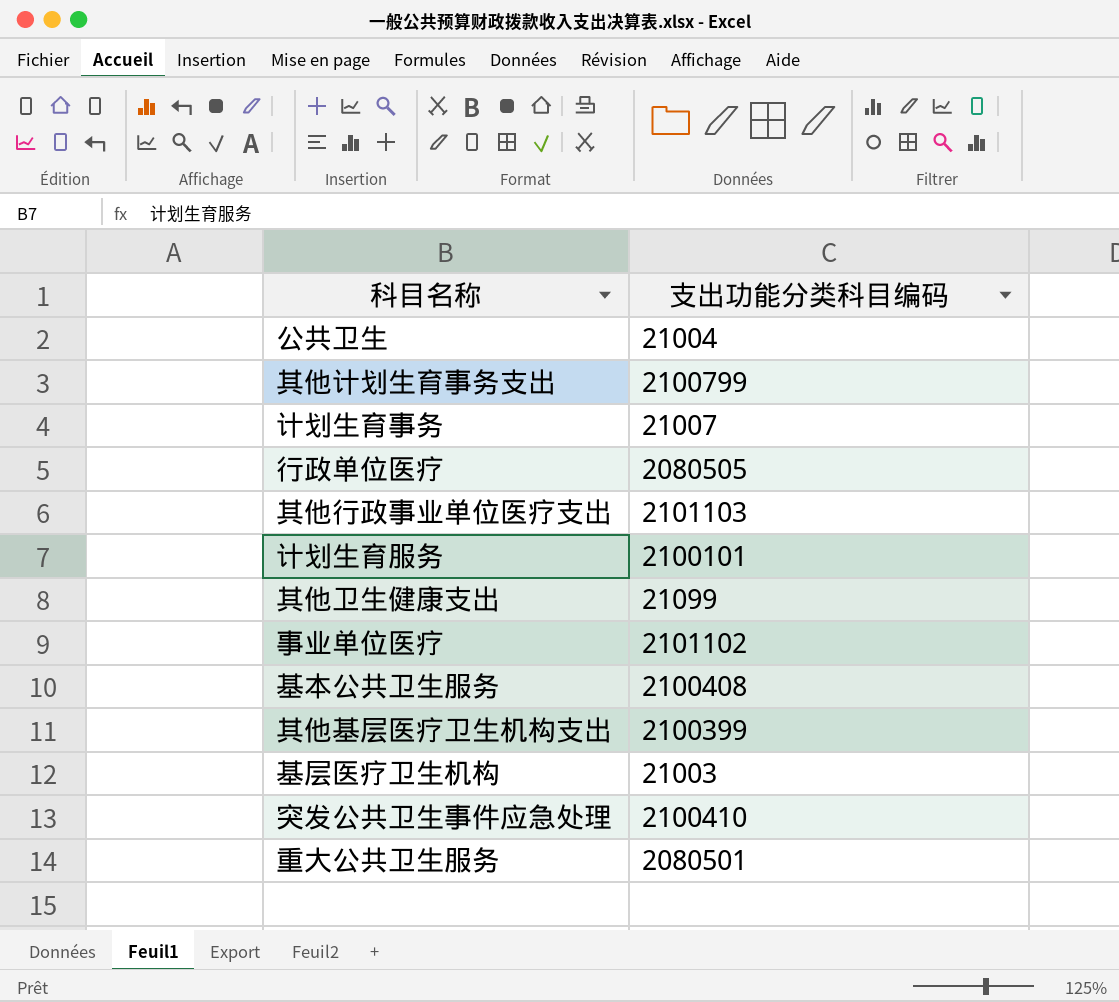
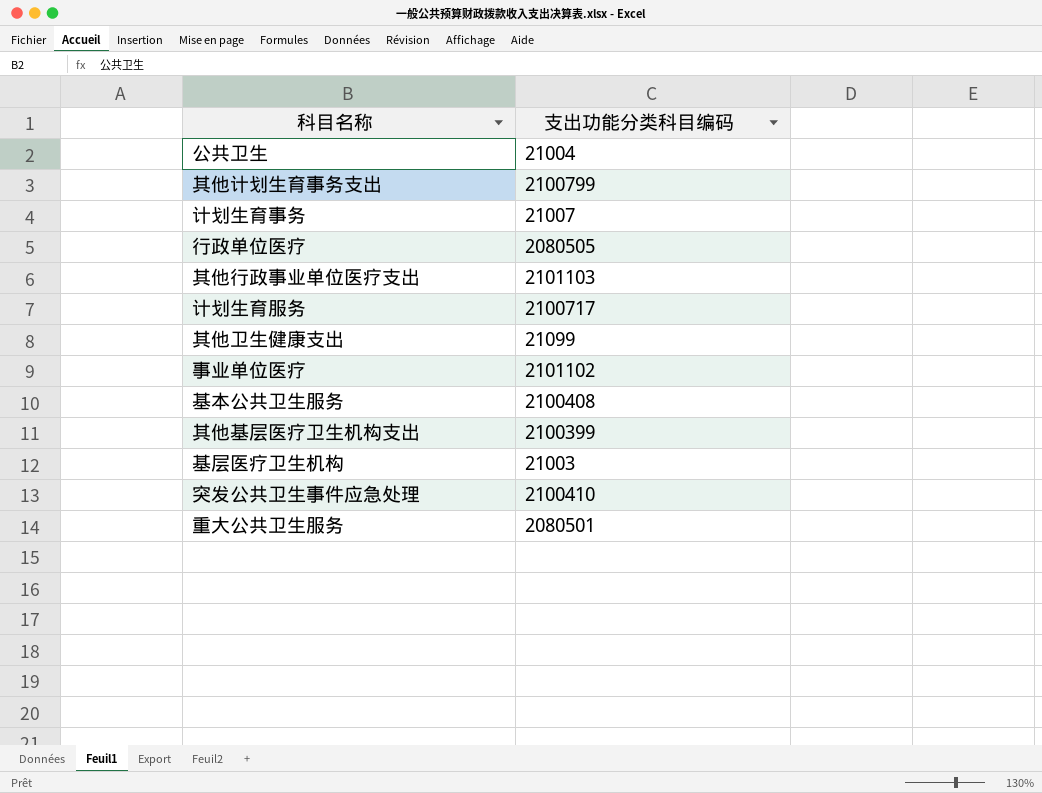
计划生育服务 | 支出功能分类科目编码: 2100101 -> 2100717

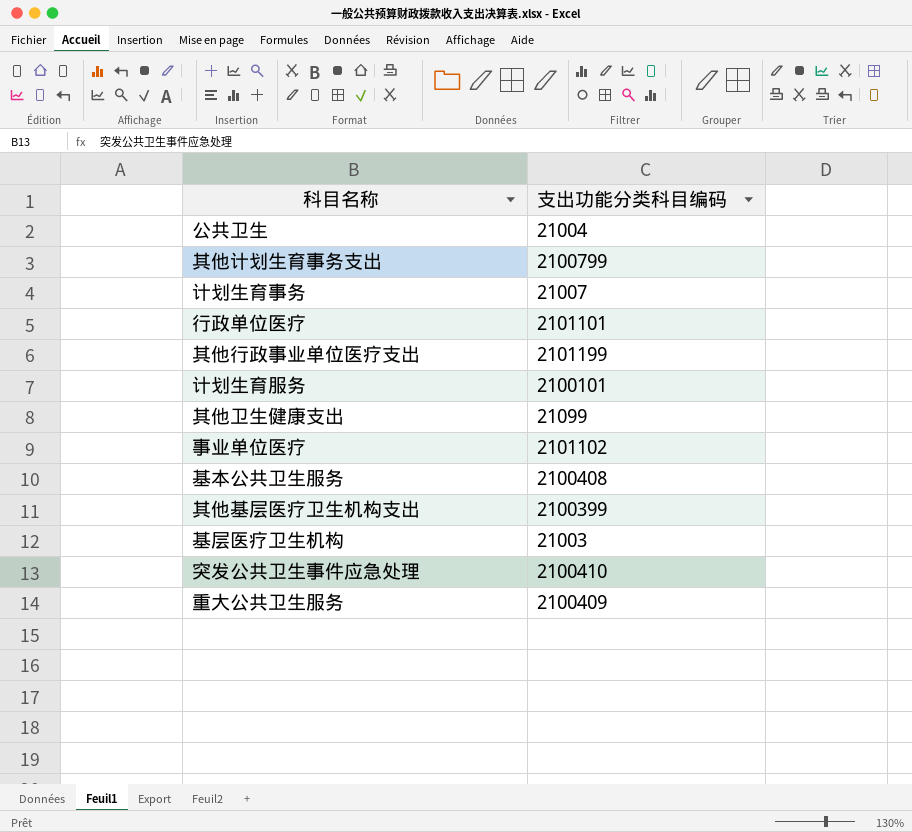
行政单位医疗 | 支出功能分类科目编码: 2080505 -> 2101101
其他行政事业单位医疗支出 | 支出功能分类科目编码: 2101103 -> 2101199
计划生育服务 | 支出功能分类科目编码: 2100717 -> 2100101
重大公共卫生服务 | 支出功能分类科目编码: 2080501 -> 2100409

